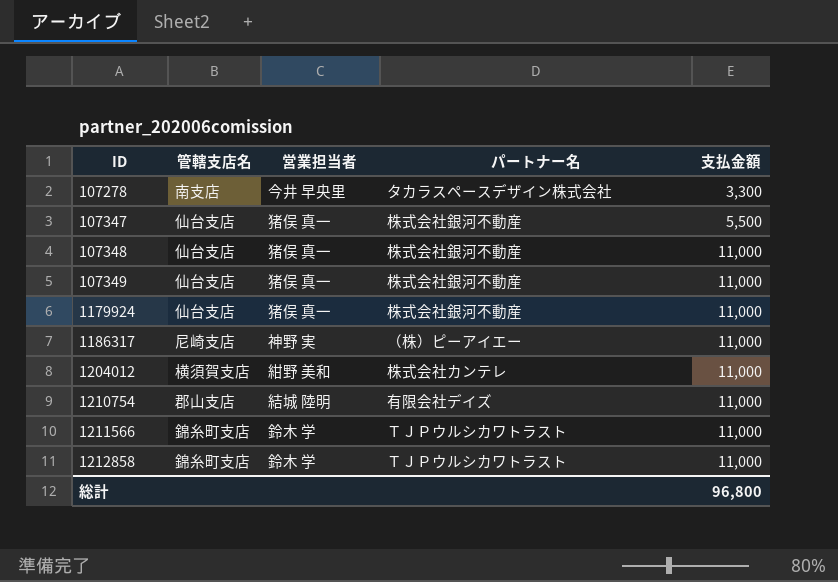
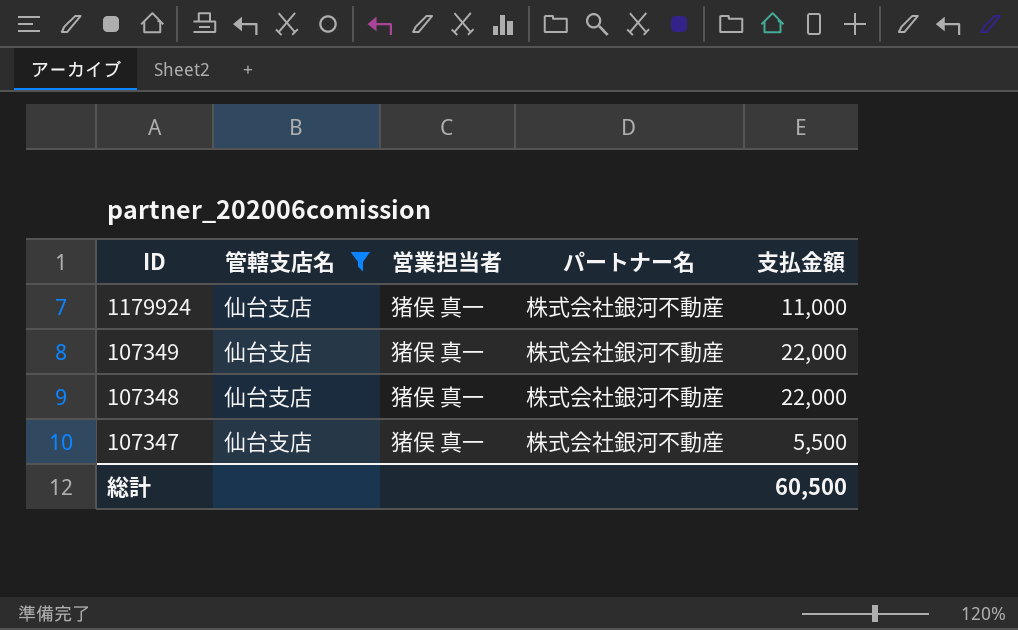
filter: none -> 管轄支店名 = 仙台支店
row order: ID ascending -> ID descending
107349 | 支払金額: 11,000 -> 22,000
107348 | 支払金額: 11,000 -> 22,000
総計 | 支払金額: 96,800 -> 60,500

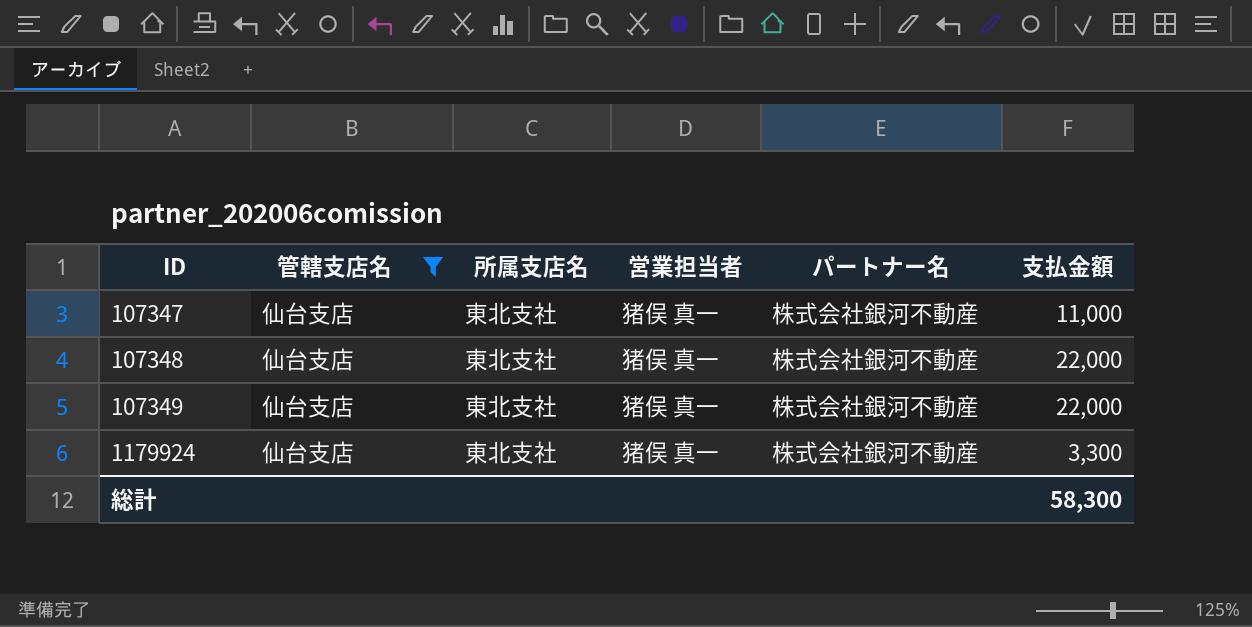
row order: ID descending -> ID ascending
column 所属支店名 | position: none -> 3
107347 | 支払金額: 5,500 -> 11,000
1179924 | 支払金額: 11,000 -> 3,300
総計 | 支払金額: 60,500 -> 58,300

